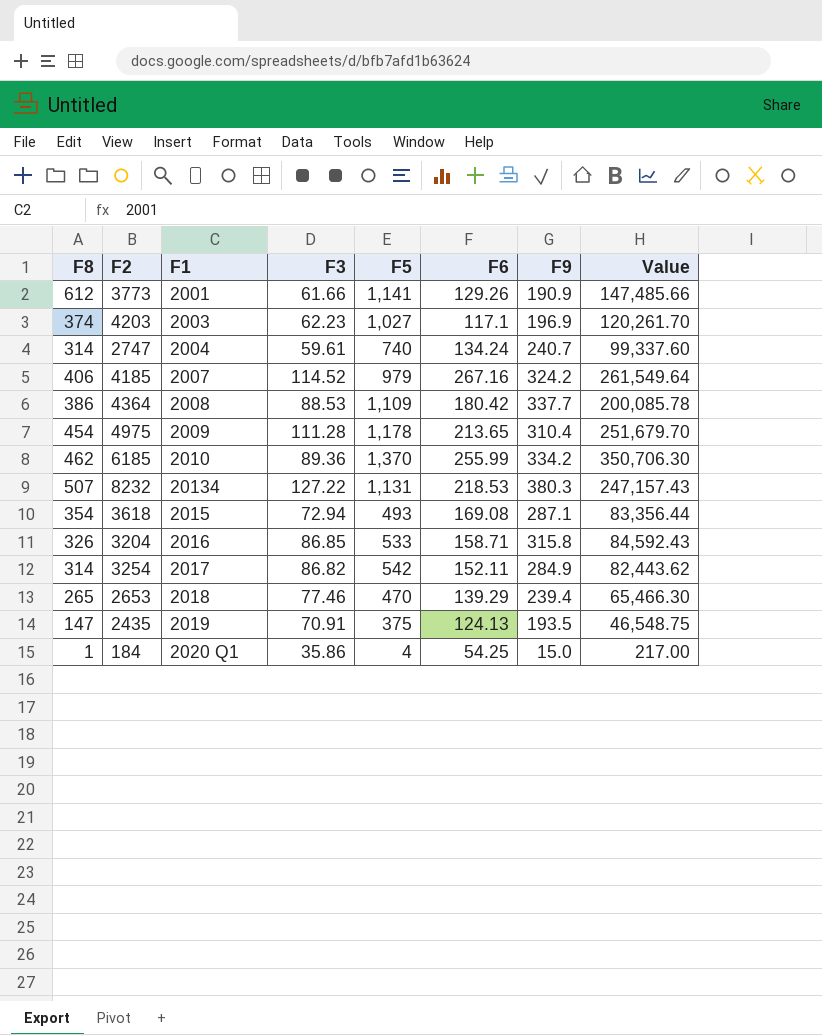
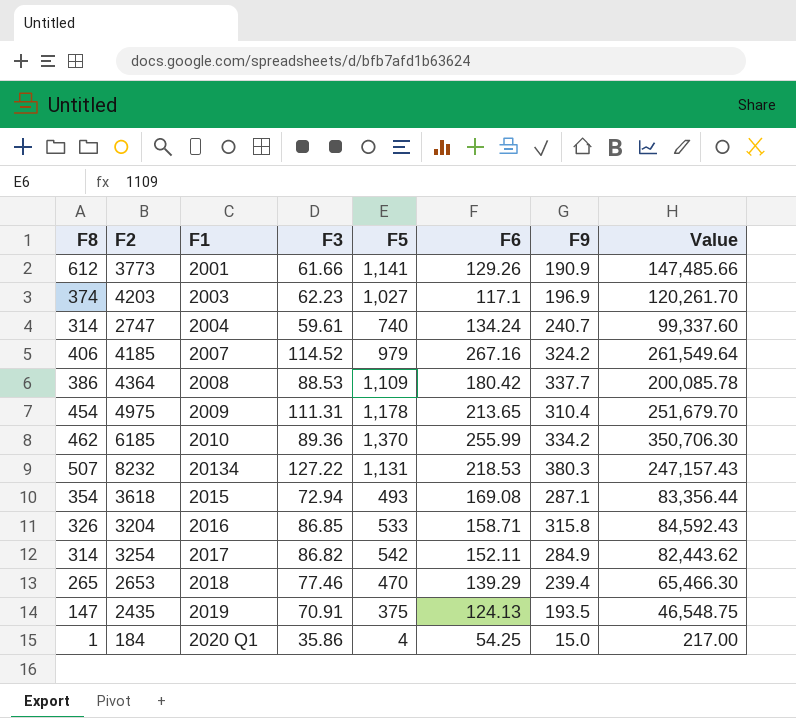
4975 | F3: 111.28 -> 111.31

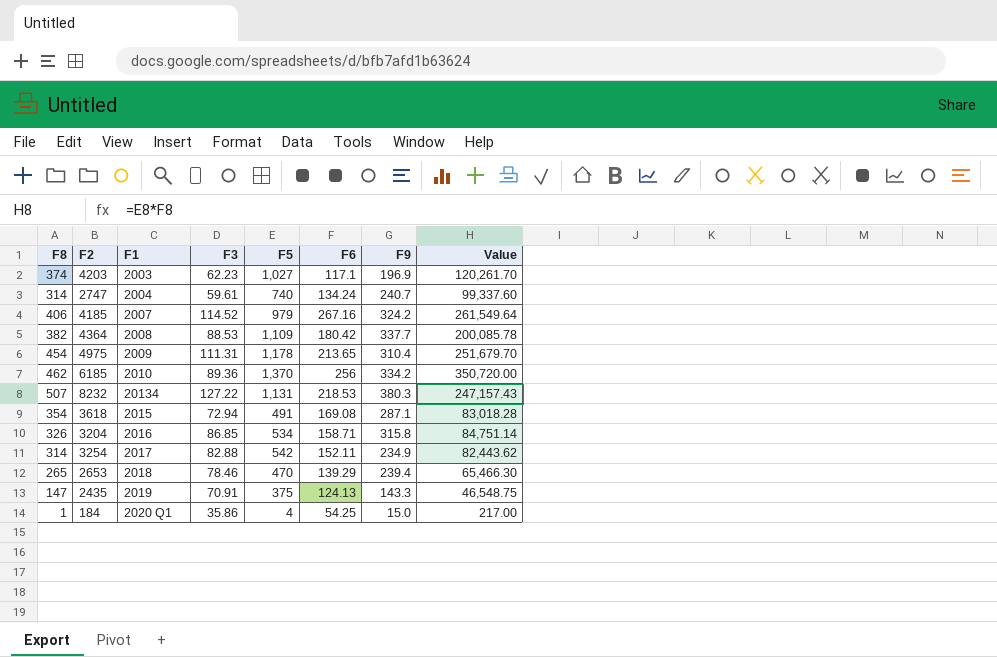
row 3773: 612 | 2001 | 61.66 | 1,141 | 129.26 | 190.9 | 147,485.66 -> none
4364 | F8: 386 -> 382
6185 | F6: 255.99 -> 256
6185 | Value: 350,706.30 -> 350,720.00
3618 | F5: 493 -> 491
3618 | Value: 83,356.44 -> 83,018.28
3204 | F5: 533 -> 534
3204 | Value: 84,592.43 -> 84,751.14
3254 | F3: 86.82 -> 82.88
3254 | F9: 284.9 -> 234.9
2653 | F3: 77.46 -> 78.46
2435 | F9: 193.5 -> 143.3

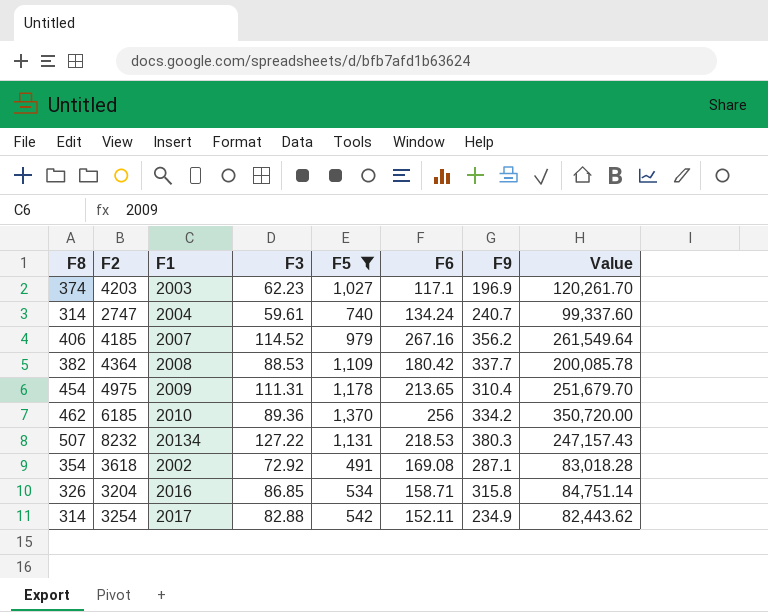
filter: none -> F5 >= 491
4185 | F9: 324.2 -> 356.2
3618 | F1: 2015 -> 2002
3618 | F3: 72.94 -> 72.92

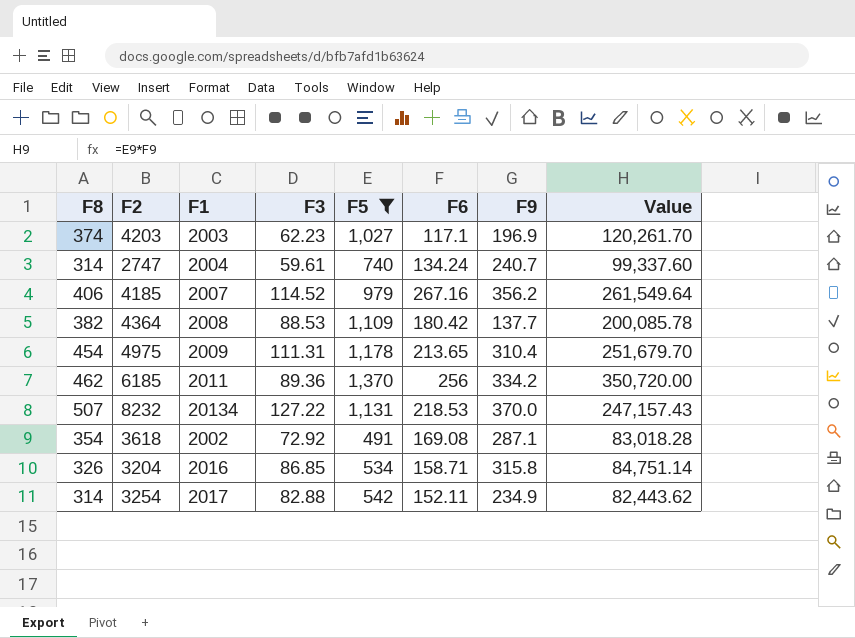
4364 | F9: 337.7 -> 137.7
6185 | F1: 2010 -> 2011
8232 | F9: 380.3 -> 370.0

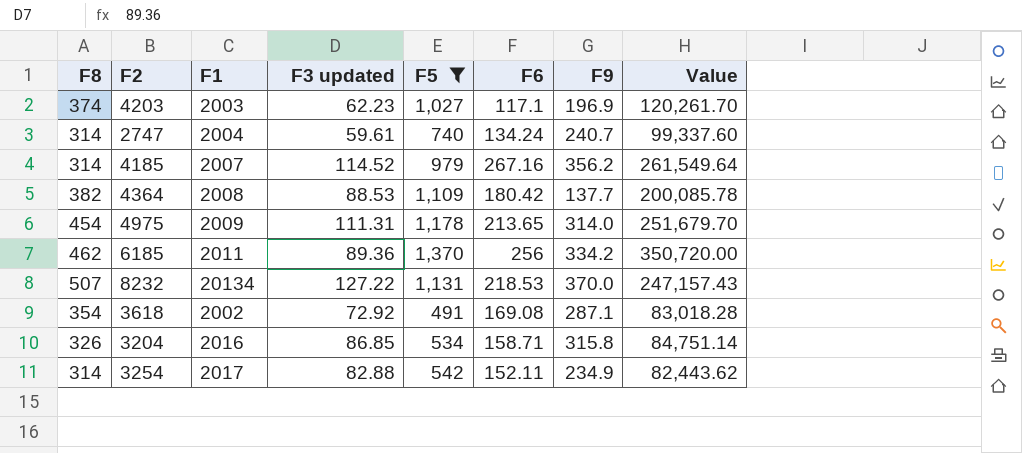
column name: F3 -> F3 updated
4185 | F8: 406 -> 314
4975 | F9: 310.4 -> 314.0

